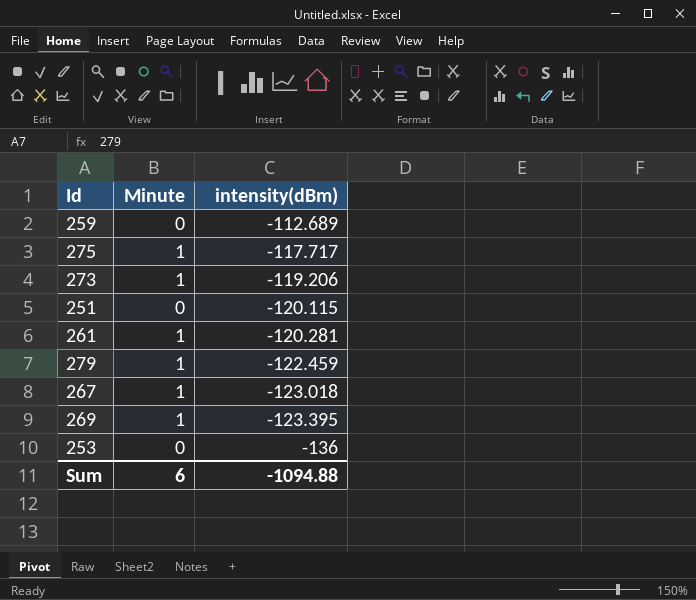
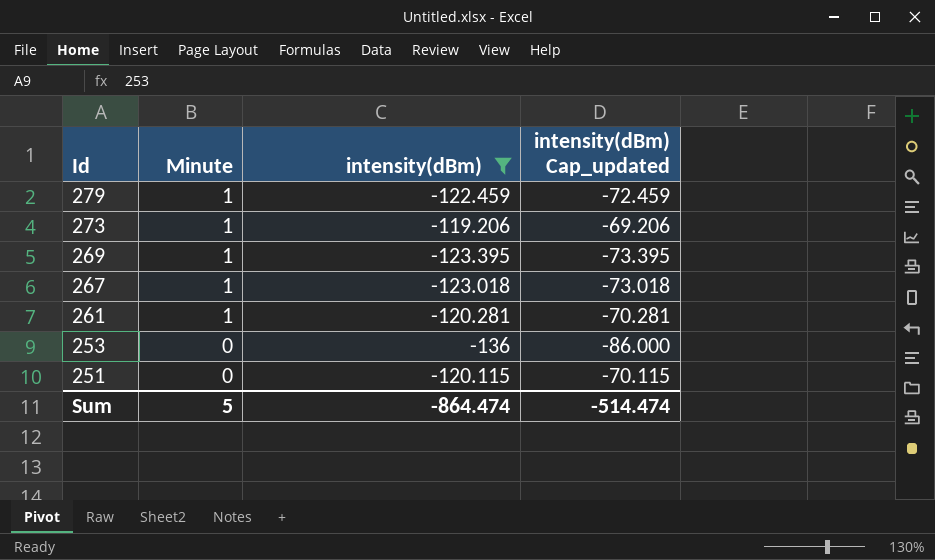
filter: none -> intensity(dBm) <= -119.206
row order: intensity(dBm) descending -> Id descending
column intensity(dBm) Cap_updated | formula: none -> [intensity(dBm)] + 50
Sum | Minute: 6 -> 5
Sum | intensity(dBm): -1094.88 -> -864.474

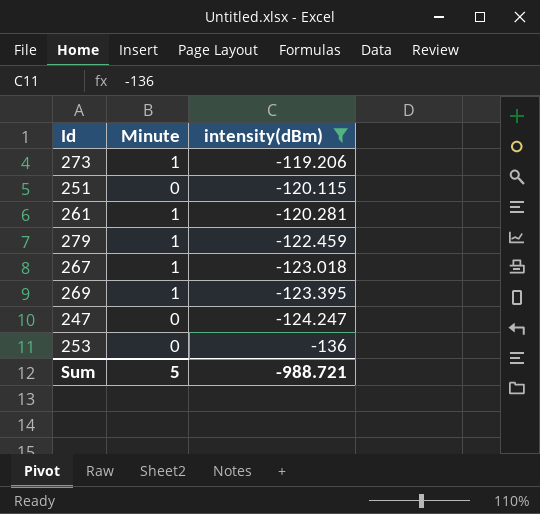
row order: Id descending -> intensity(dBm) descending
column intensity(dBm) Cap_updated | formula: [intensity(dBm)] + 50 -> none
row 247: none -> 0 | -124.247
Sum | intensity(dBm): -864.474 -> -988.721

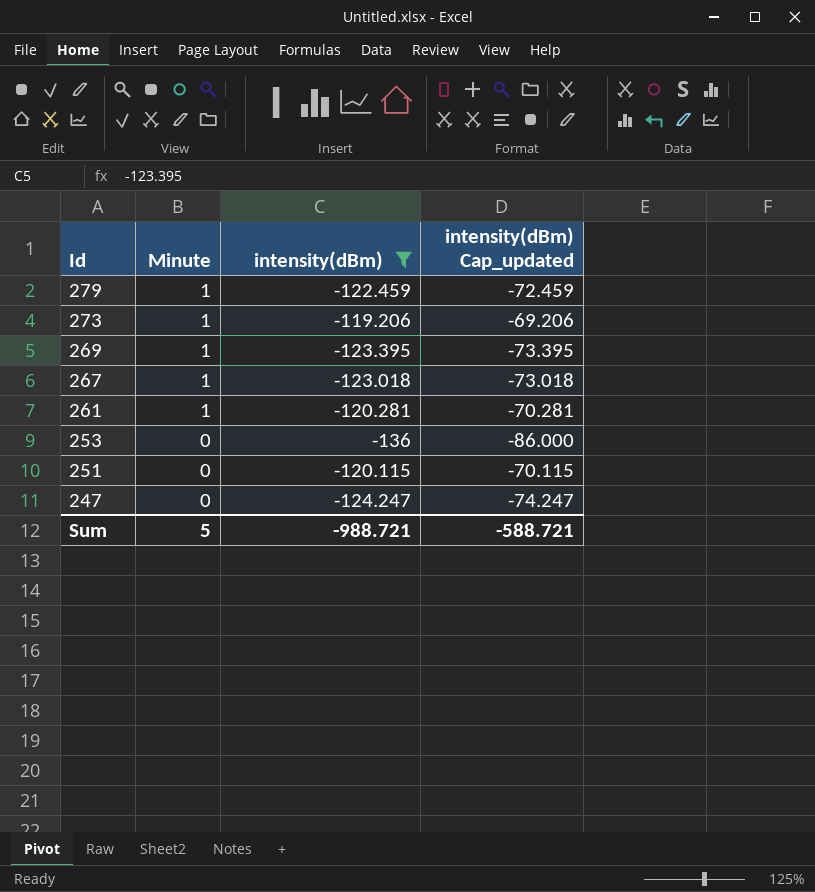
row order: intensity(dBm) descending -> Id descending
column intensity(dBm) Cap_updated | formula: none -> [intensity(dBm)] + 50

